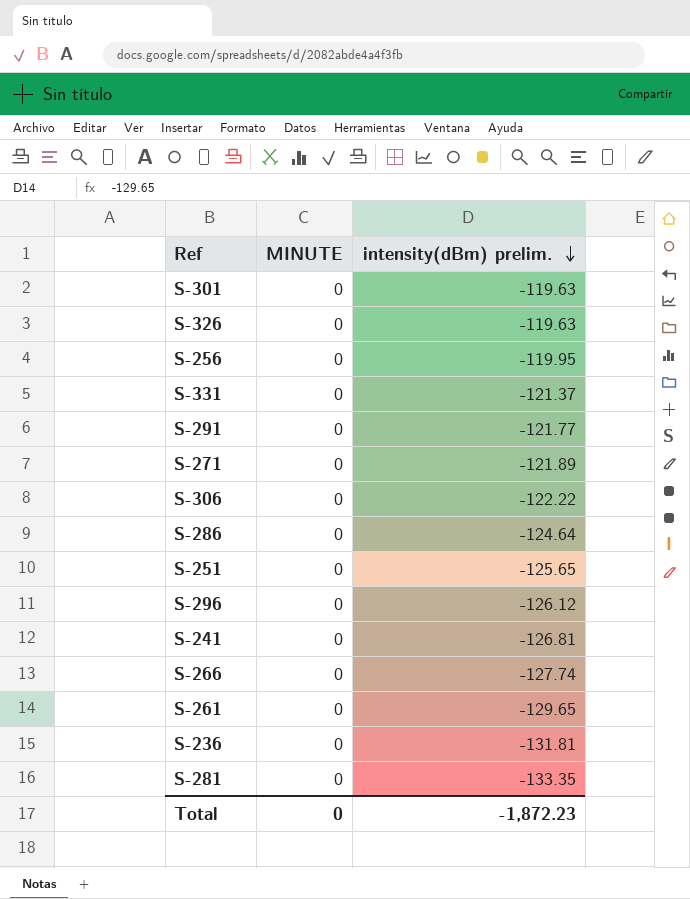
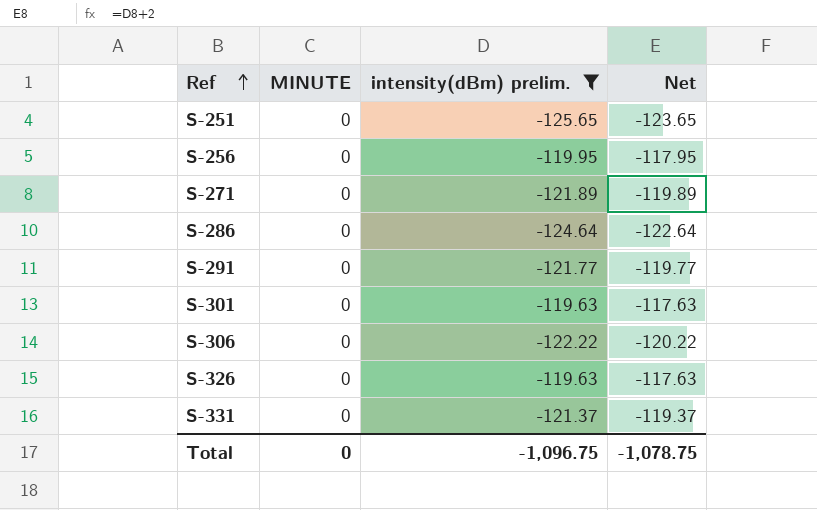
filter: none -> intensity(dBm) prelim. >= -125.65
row order: intensity(dBm) prelim. descending -> Ref ascending
column Net | formula: none -> [intensity(dBm) prelim.] + 2
Total | intensity(dBm) prelim.: -1,872.23 -> -1,096.75

